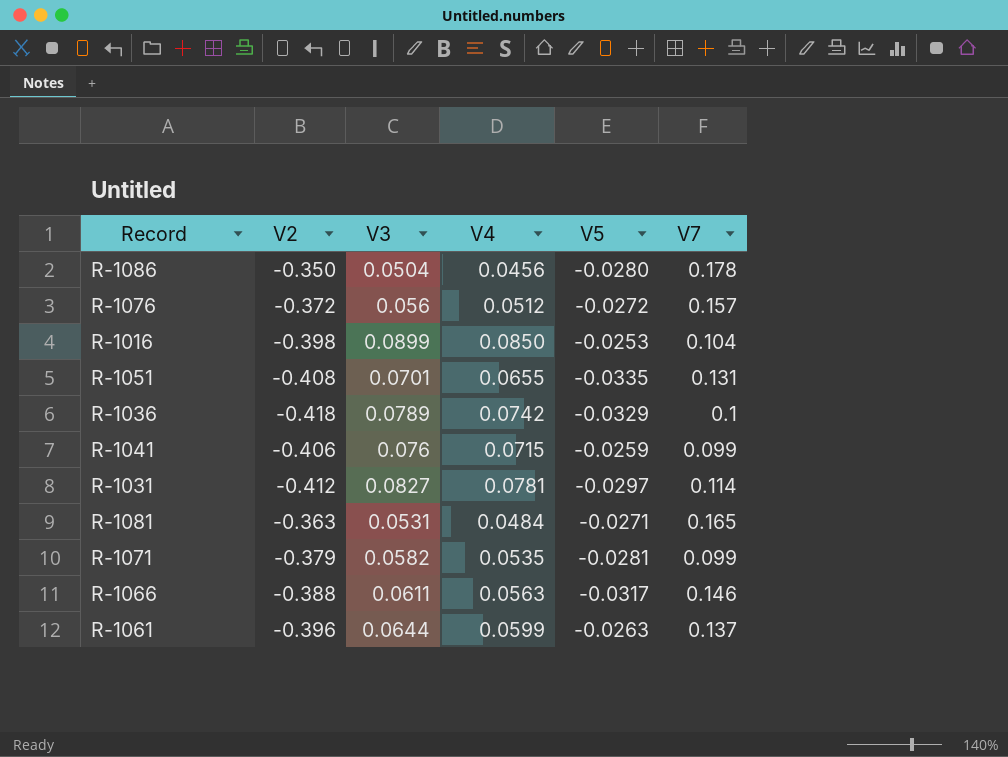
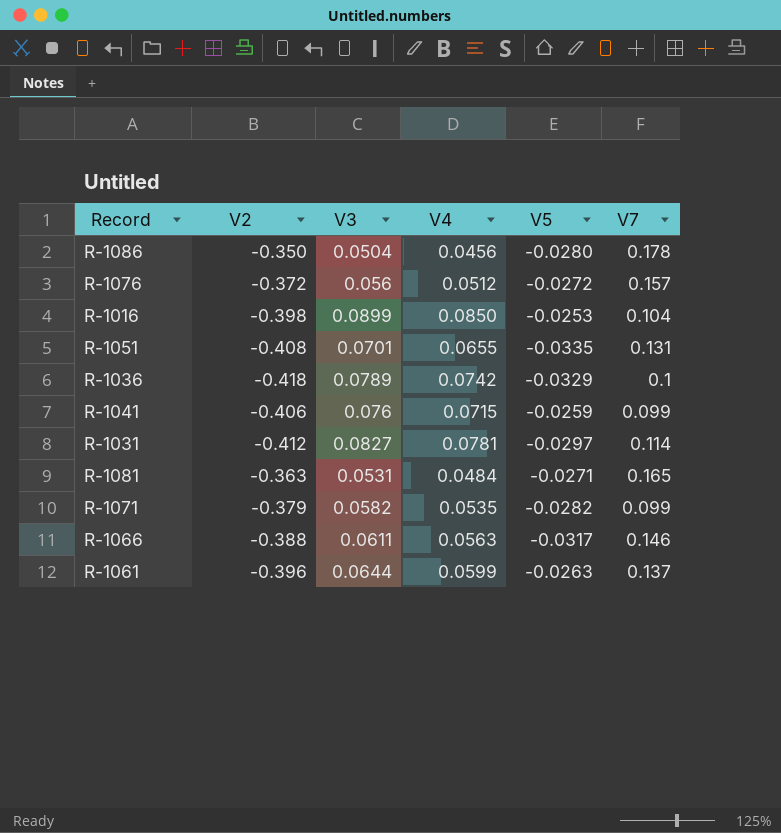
R-1071 | V5: -0.0281 -> -0.0282

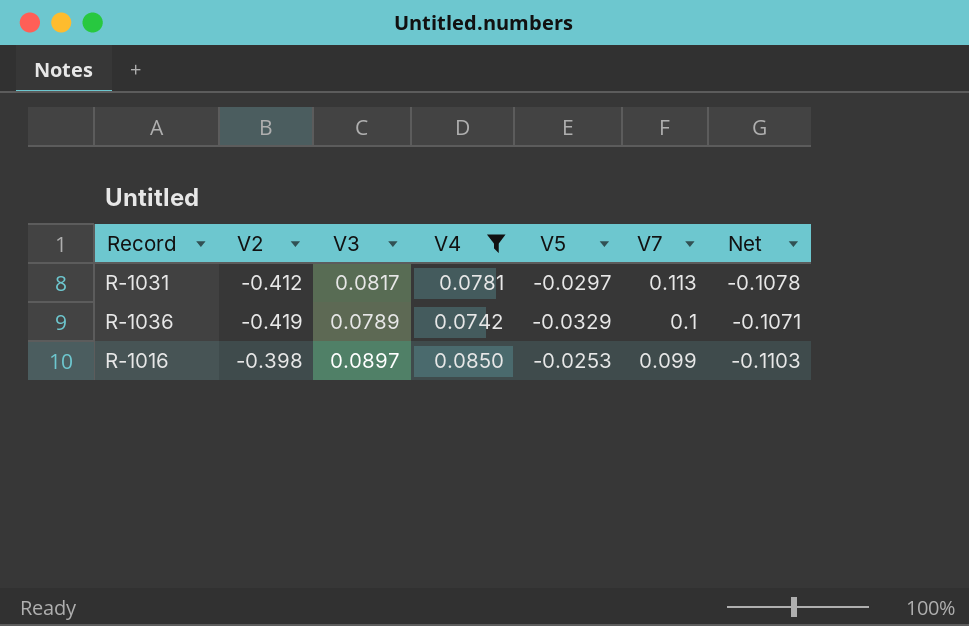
filter: none -> V4 >= 0.0742
row order: none -> V7 descending
column Net | formula: none -> [V5] - [V4]
R-1031 | V3: 0.0827 -> 0.0817
R-1031 | V7: 0.114 -> 0.113
R-1036 | V2: -0.418 -> -0.419
R-1016 | V3: 0.0899 -> 0.0897
R-1016 | V7: 0.104 -> 0.099

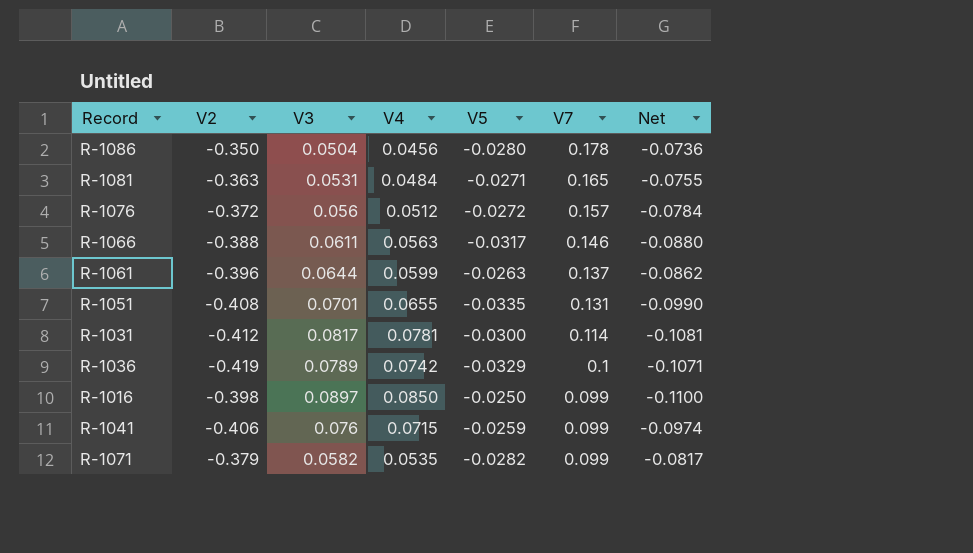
filter: V4 >= 0.0742 -> none
R-1031 | V5: -0.0297 -> -0.0300
R-1031 | V7: 0.113 -> 0.114
R-1031 | Net: -0.1078 -> -0.1081
R-1016 | V5: -0.0253 -> -0.0250
R-1016 | Net: -0.1103 -> -0.1100

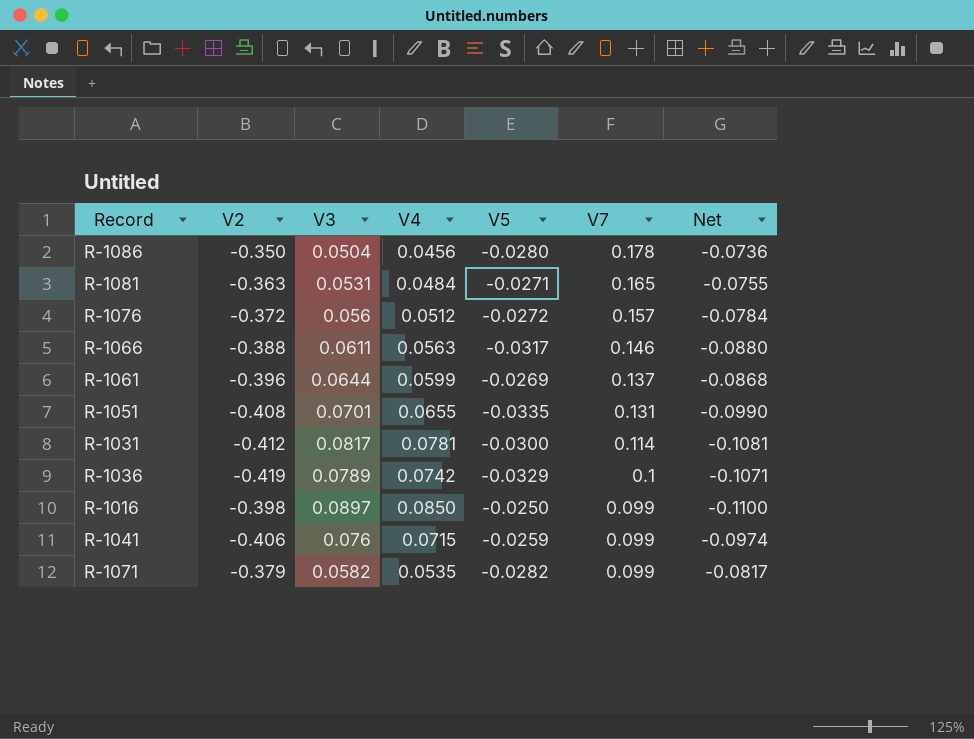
R-1061 | V5: -0.0263 -> -0.0269
R-1061 | Net: -0.0862 -> -0.0868

